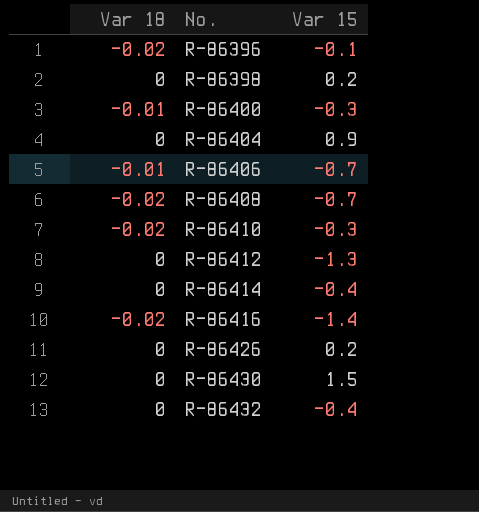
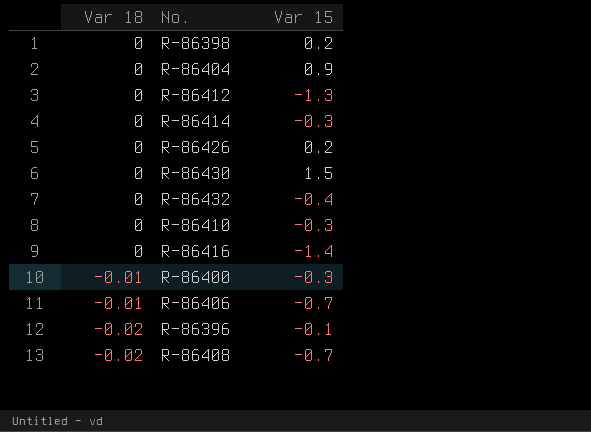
row order: No. ascending -> Var 18 descending
R-86414 | Var 15: -0.4 -> -0.3
R-86410 | Var 18: -0.02 -> 0
R-86416 | Var 18: -0.02 -> 0

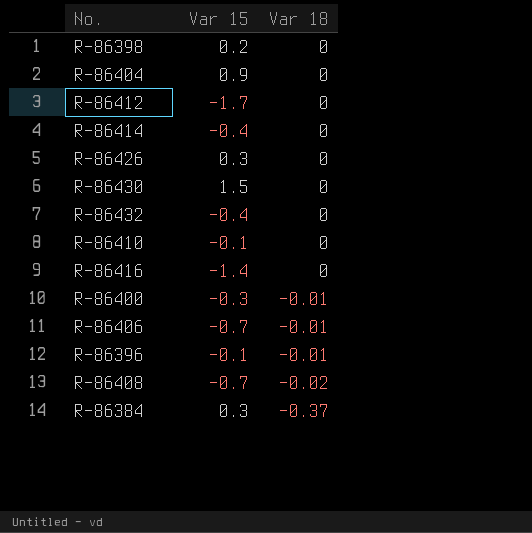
column Var 18 | position: 1 -> 3
R-86412 | Var 15: -1.3 -> -1.7
R-86414 | Var 15: -0.3 -> -0.4
R-86426 | Var 15: 0.2 -> 0.3
R-86410 | Var 15: -0.3 -> -0.1
R-86396 | Var 18: -0.02 -> -0.01
row R-86384: none -> 0.3 | -0.37

